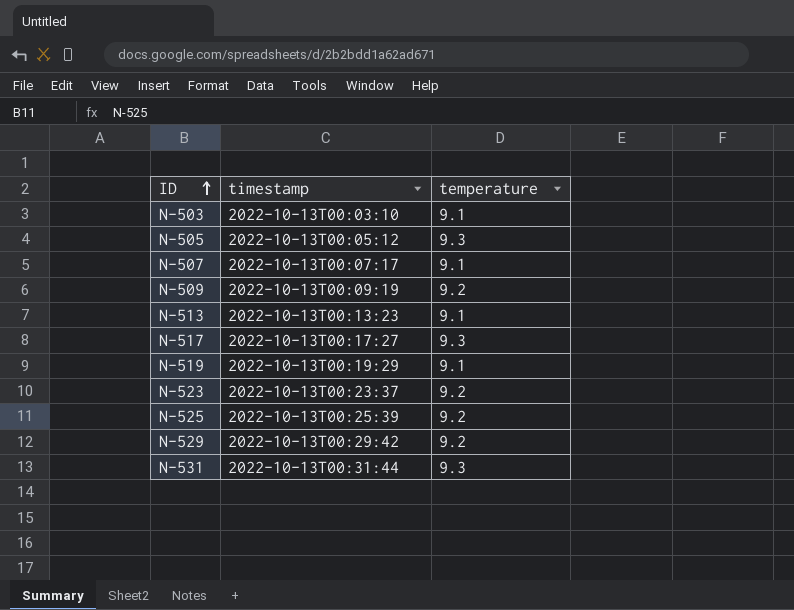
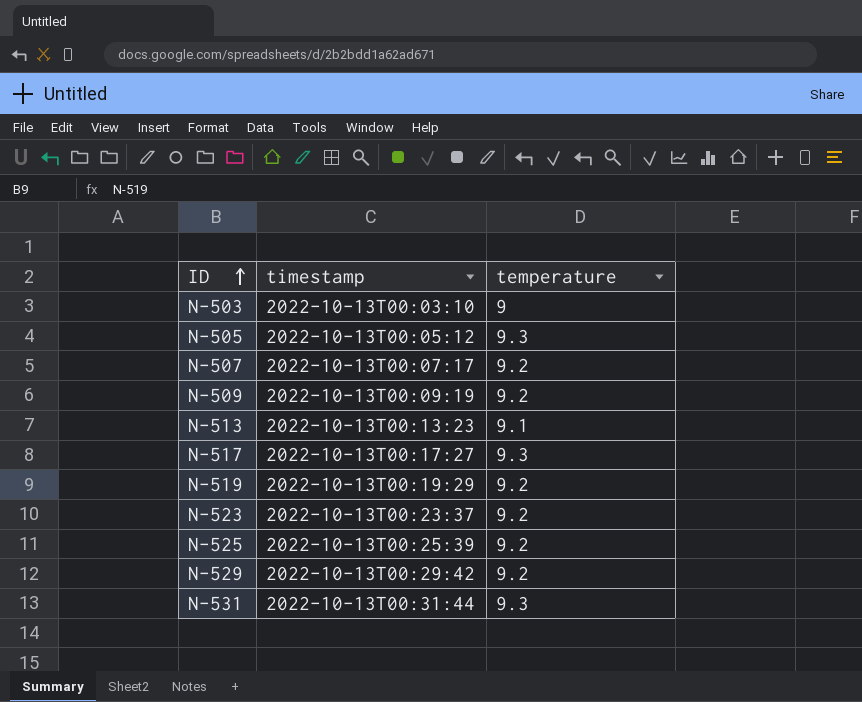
N-503 | temperature: 9.1 -> 9
N-507 | temperature: 9.1 -> 9.2
N-519 | temperature: 9.1 -> 9.2

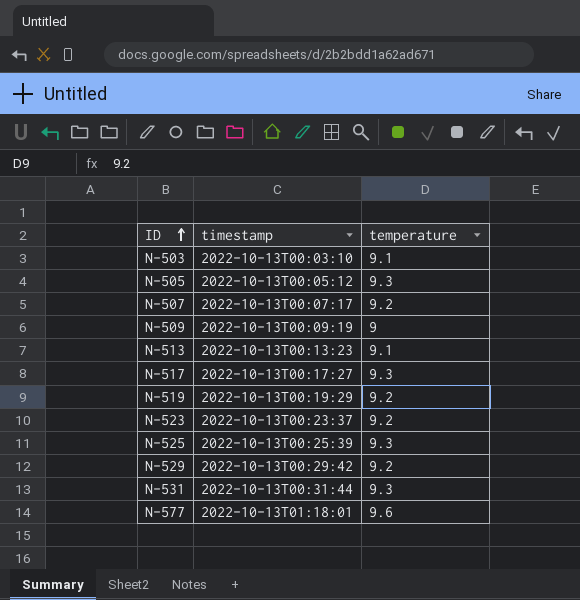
N-503 | temperature: 9 -> 9.1
N-509 | temperature: 9.2 -> 9
N-525 | temperature: 9.2 -> 9.3
row N-577: none -> 2022-10-13T01:18:01 | 9.6

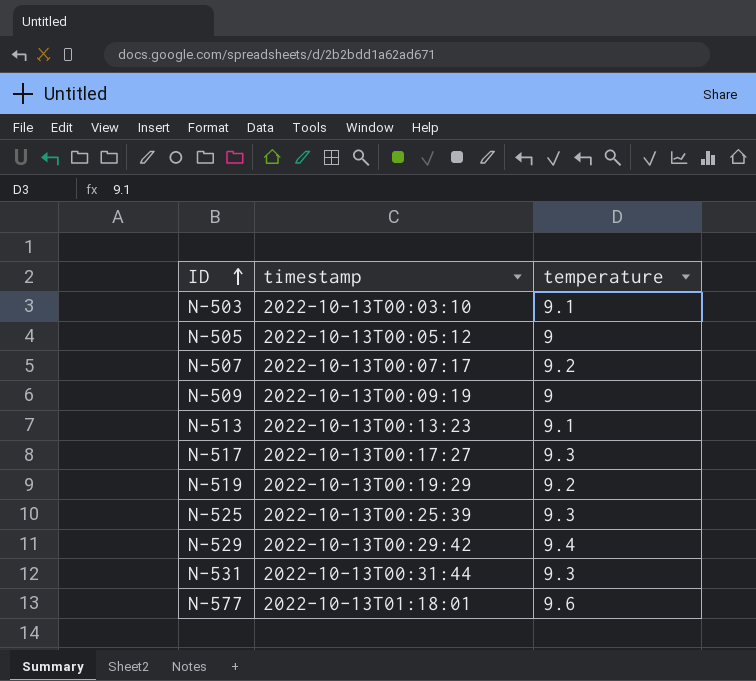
row N-523: 2022-10-13T00:23:37 | 9.2 -> none
N-505 | temperature: 9.3 -> 9
N-529 | temperature: 9.2 -> 9.4

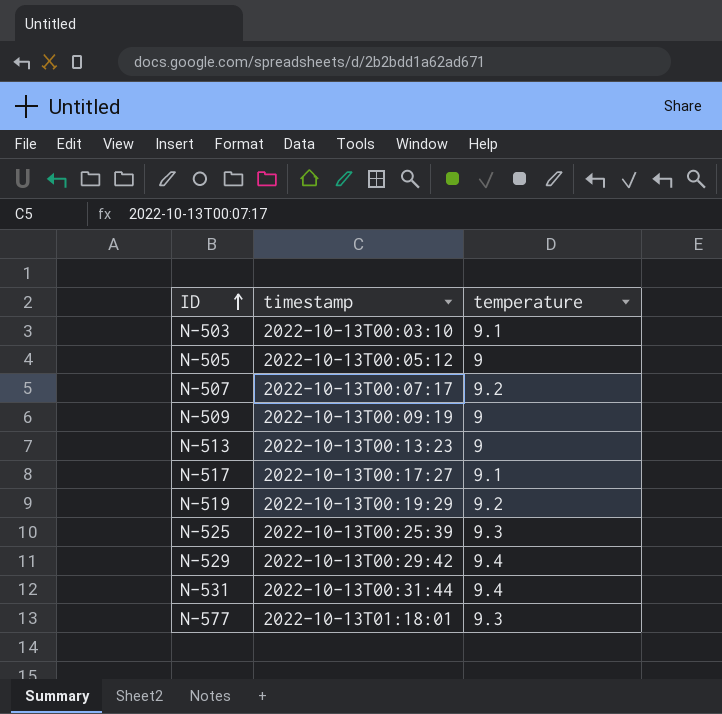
N-513 | temperature: 9.1 -> 9
N-517 | temperature: 9.3 -> 9.1
N-531 | temperature: 9.3 -> 9.4
N-577 | temperature: 9.6 -> 9.3

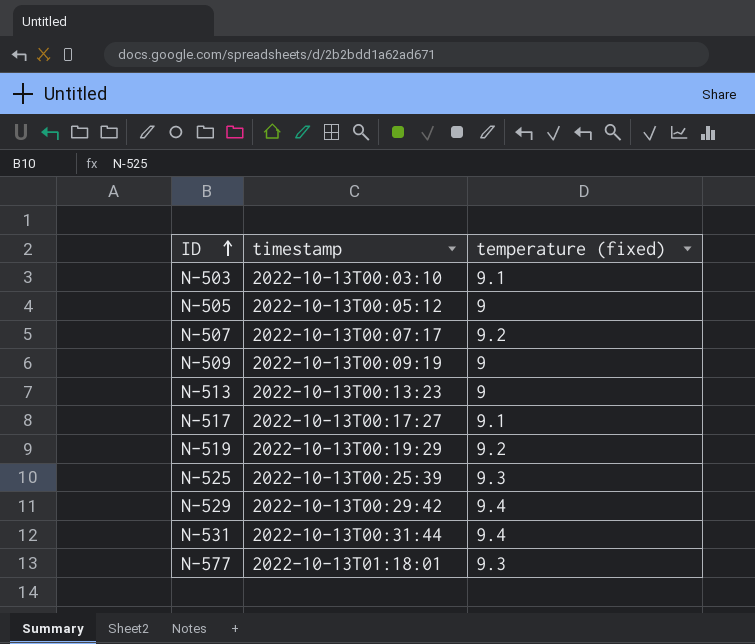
column name: temperature -> temperature (fixed)

